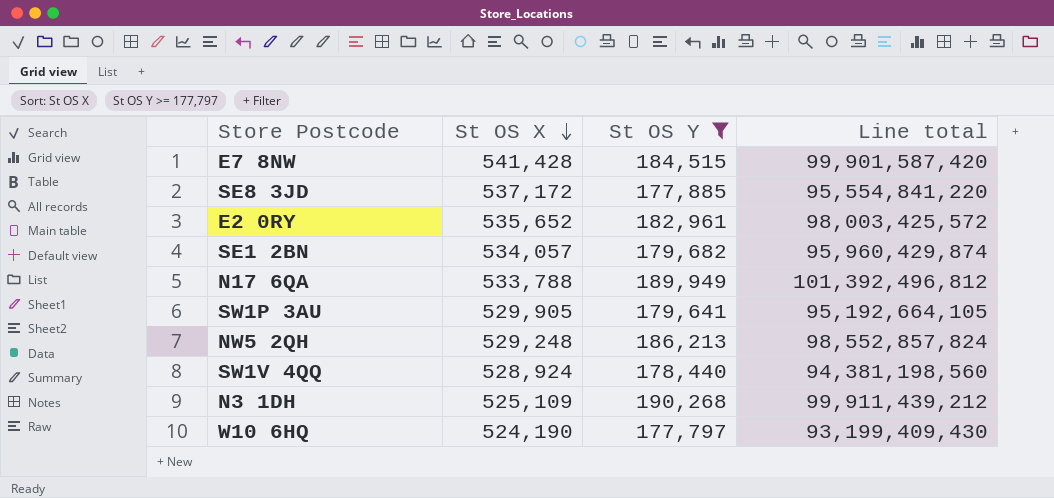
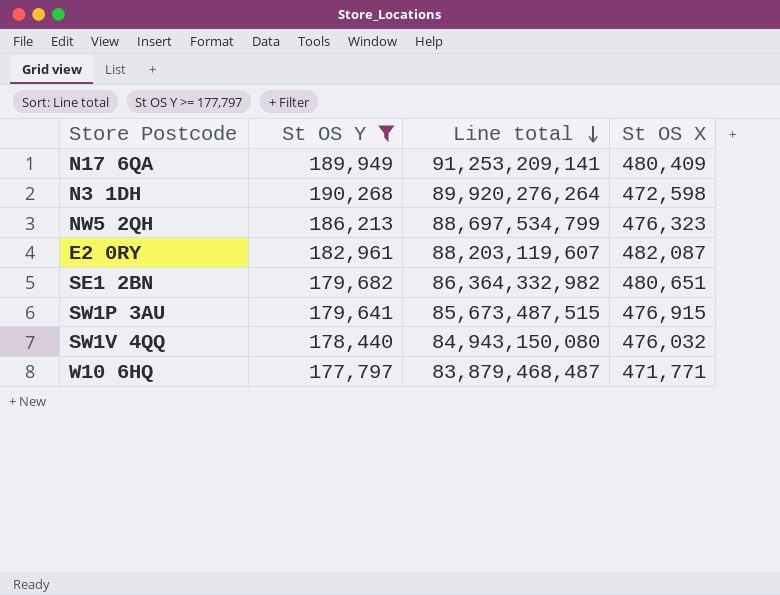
row order: St OS X descending -> Line total descending
column St OS X | position: 2 -> 4
row E7 8NW: 541,428 | 184,515 | 99,901,587,420 -> none
row SE8 3JD: 537,172 | 177,885 | 95,554,841,220 -> none
N17 6QA | Line total: 101,392,496,812 -> 91,253,209,141
N17 6QA | St OS X: 533,788 -> 480,409
N3 1DH | Line total: 99,911,439,212 -> 89,920,276,264
N3 1DH | St OS X: 525,109 -> 472,598
NW5 2QH | Line total: 98,552,857,824 -> 88,697,534,799
NW5 2QH | St OS X: 529,248 -> 476,323
E2 0RY | Line total: 98,003,425,572 -> 88,203,119,607
E2 0RY | St OS X: 535,652 -> 482,087
SE1 2BN | Line total: 95,960,429,874 -> 86,364,332,982
SE1 2BN | St OS X: 534,057 -> 480,651
SW1P 3AU | Line total: 95,192,664,105 -> 85,673,487,515
SW1P 3AU | St OS X: 529,905 -> 476,915
SW1V 4QQ | Line total: 94,381,198,560 -> 84,943,150,080
SW1V 4QQ | St OS X: 528,924 -> 476,032
W10 6HQ | Line total: 93,199,409,430 -> 83,879,468,487
W10 6HQ | St OS X: 524,190 -> 471,771

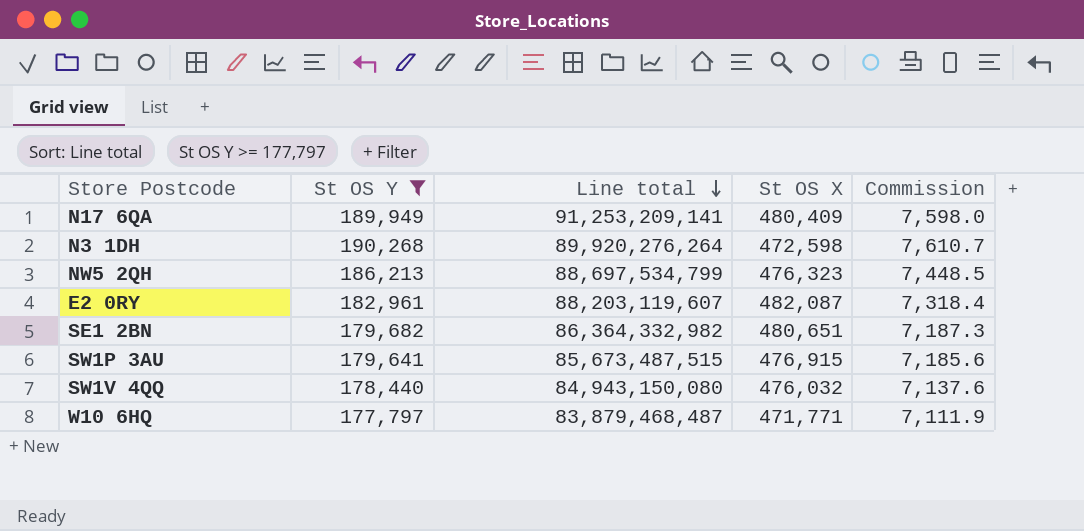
column Commission | formula: none -> [St OS Y] * 0.04

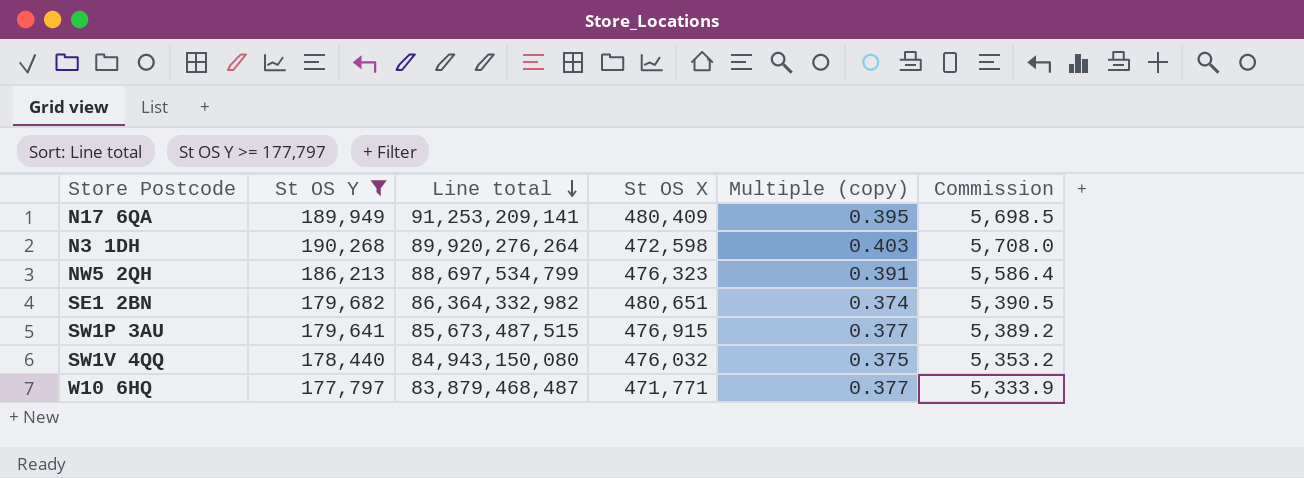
column Multiple (copy) | formula: none -> [St OS Y] / [St OS X]
column Commission | formula: [St OS Y] * 0.04 -> [St OS Y] * 0.03
row E2 0RY: 182,961 | 88,203,119,607 | 482,087 | 7,318.4 -> none

